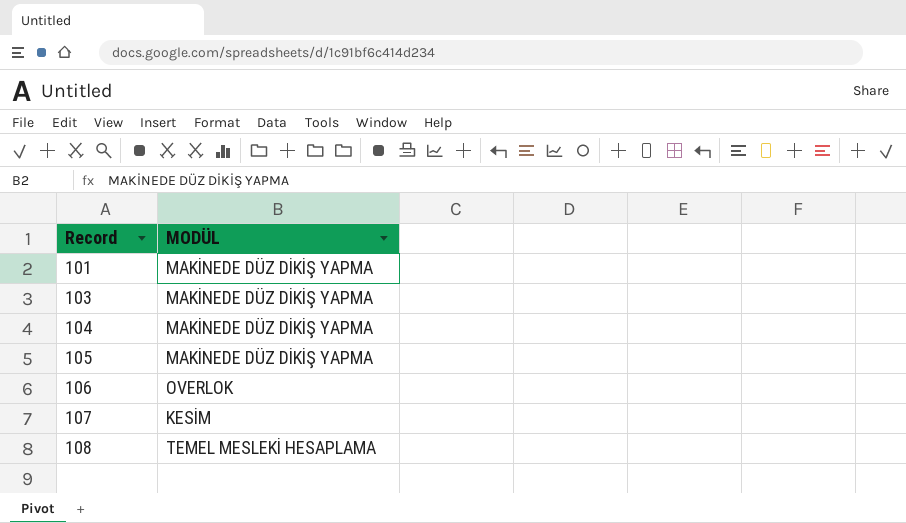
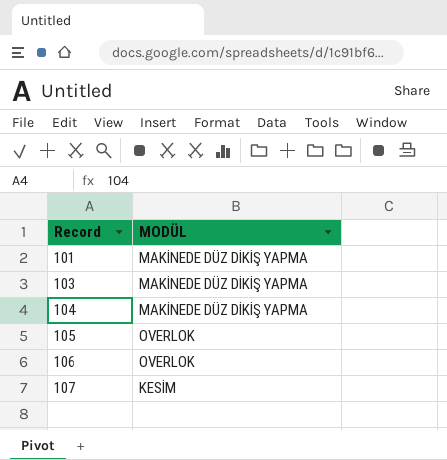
row 108: TEMEL MESLEKİ HESAPLAMA -> none
105 | MODÜL: MAKİNEDE DÜZ DİKİŞ YAPMA -> OVERLOK

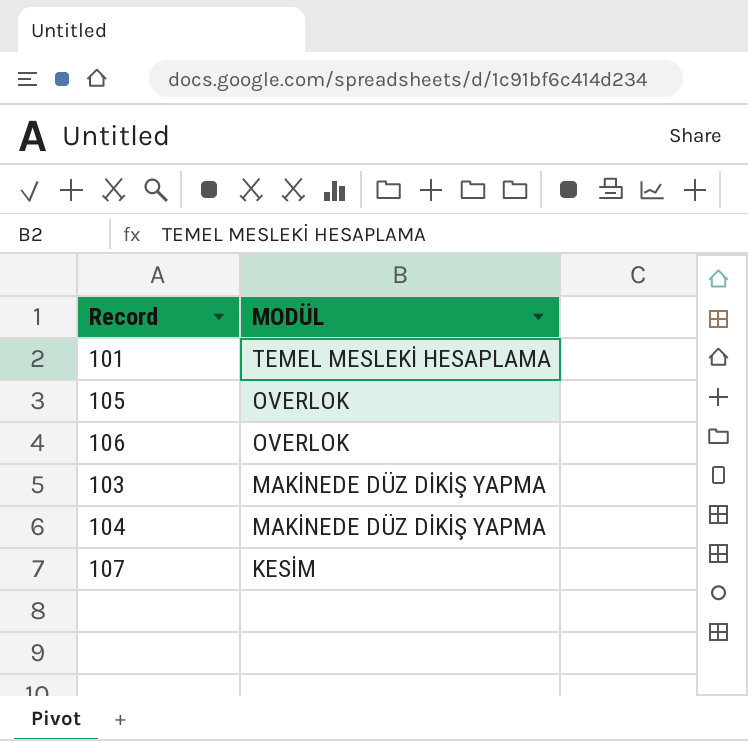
row order: Record ascending -> MODÜL descending
101 | MODÜL: MAKİNEDE DÜZ DİKİŞ YAPMA -> TEMEL MESLEKİ HESAPLAMA

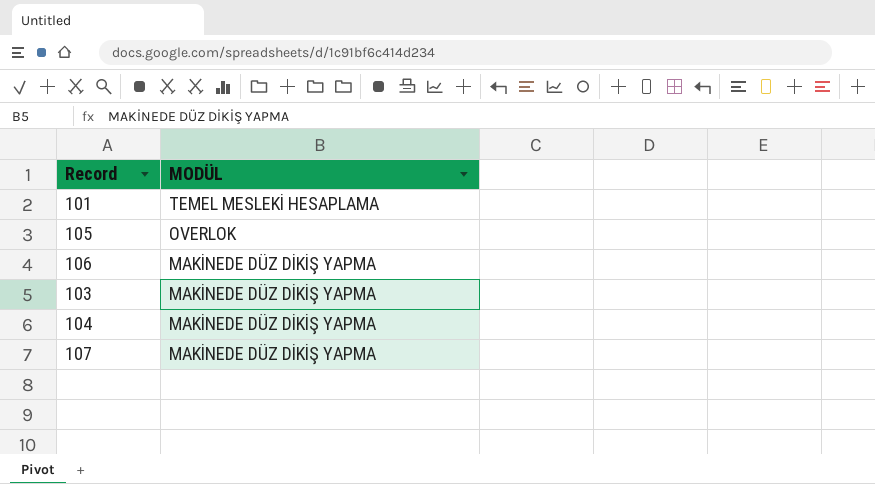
106 | MODÜL: OVERLOK -> MAKİNEDE DÜZ DİKİŞ YAPMA
107 | MODÜL: KESİM -> MAKİNEDE DÜZ DİKİŞ YAPMA

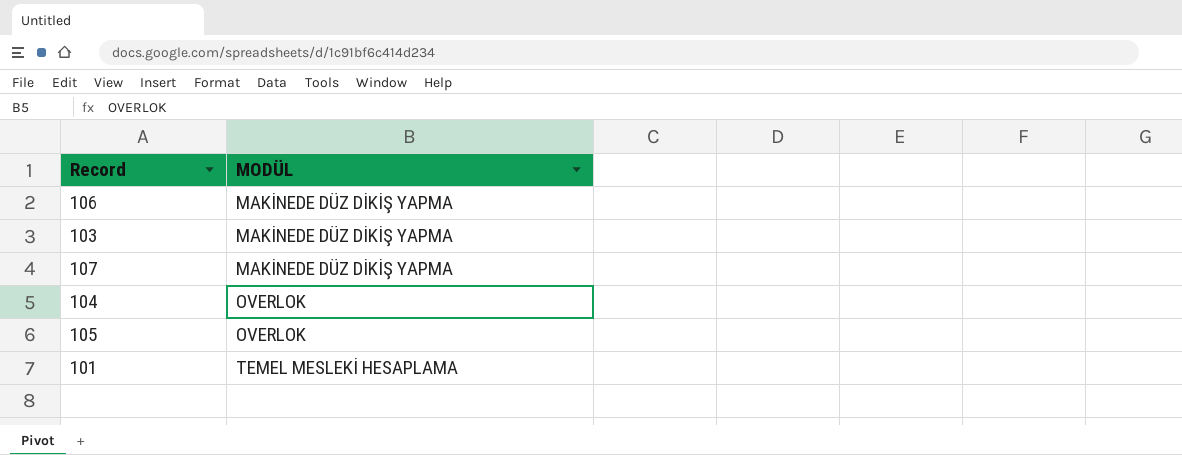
row order: MODÜL descending -> MODÜL ascending
104 | MODÜL: MAKİNEDE DÜZ DİKİŞ YAPMA -> OVERLOK

